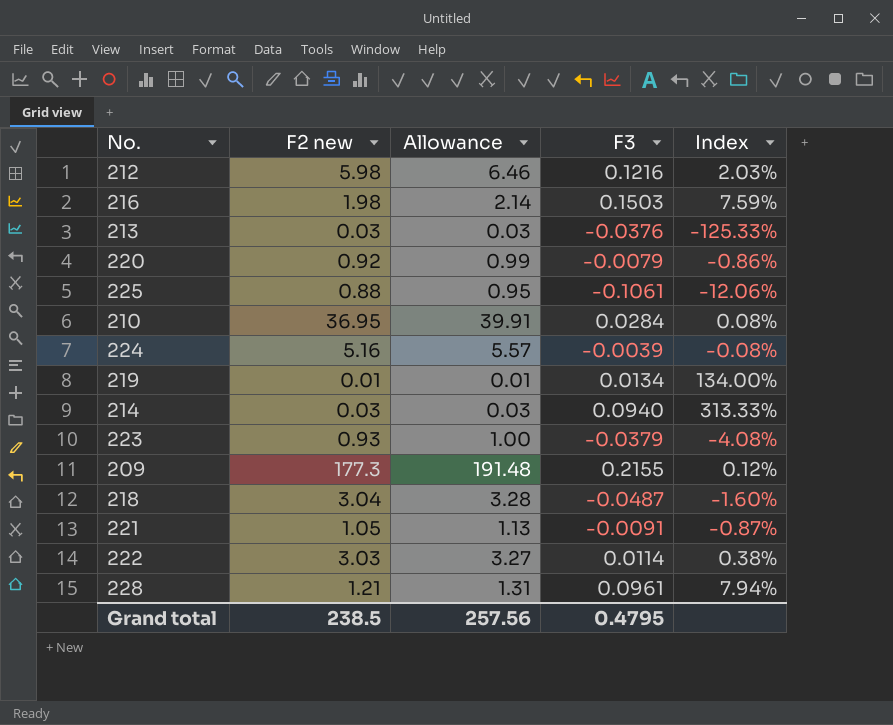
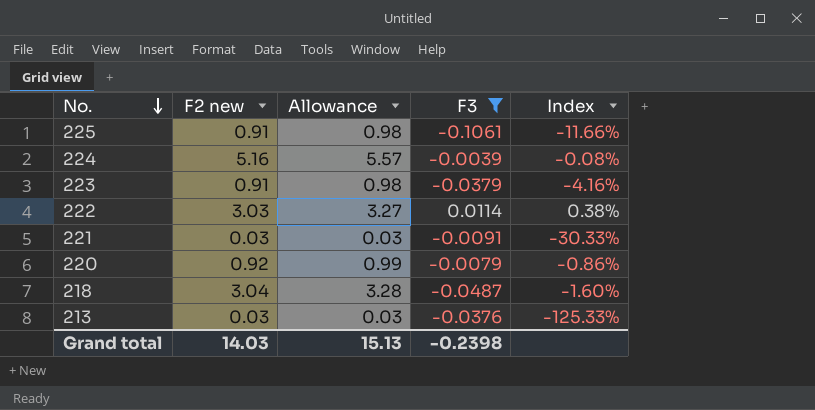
filter: none -> F3 <= 0.0114
row order: none -> No. descending
225 | F2 new: 0.88 -> 0.91
225 | Allowance: 0.95 -> 0.98
225 | Index: -12.06% -> -11.66%
223 | F2 new: 0.93 -> 0.91
223 | Allowance: 1.00 -> 0.98
223 | Index: -4.08% -> -4.16%
221 | F2 new: 1.05 -> 0.03
221 | Allowance: 1.13 -> 0.03
221 | Index: -0.87% -> -30.33%
Grand total | F2 new: 238.5 -> 14.03
Grand total | Allowance: 257.56 -> 15.13
Grand total | F3: 0.4795 -> -0.2398

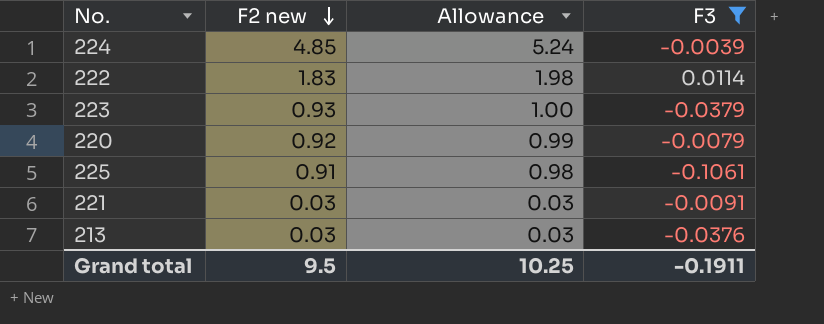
row order: No. descending -> F2 new descending
column Index | formula: [F3] / [F2 new] -> none
row 218: 3.04 | 3.28 | -0.0487 | -1.60% -> none
224 | F2 new: 5.16 -> 4.85
224 | Allowance: 5.57 -> 5.24
222 | F2 new: 3.03 -> 1.83
222 | Allowance: 3.27 -> 1.98
223 | F2 new: 0.91 -> 0.93
223 | Allowance: 0.98 -> 1.00
Grand total | F2 new: 14.03 -> 9.5
Grand total | Allowance: 15.13 -> 10.25
Grand total | F3: -0.2398 -> -0.1911

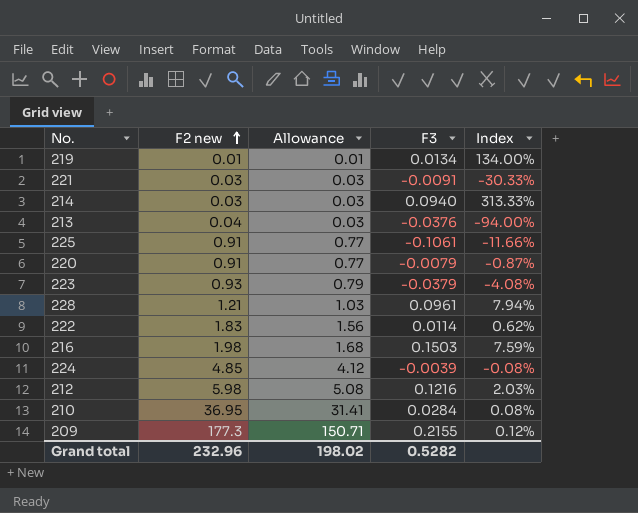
filter: F3 <= 0.0114 -> none
row order: F2 new descending -> F2 new ascending
column Allowance | formula: [F2 new] * 1.08 -> [F2 new] * 0.85
column Index | formula: none -> [F3] / [F2 new]
213 | F2 new: 0.03 -> 0.04
220 | F2 new: 0.92 -> 0.91
Grand total | F2 new: 9.5 -> 232.96
Grand total | Allowance: 10.25 -> 198.02
Grand total | F3: -0.1911 -> 0.5282

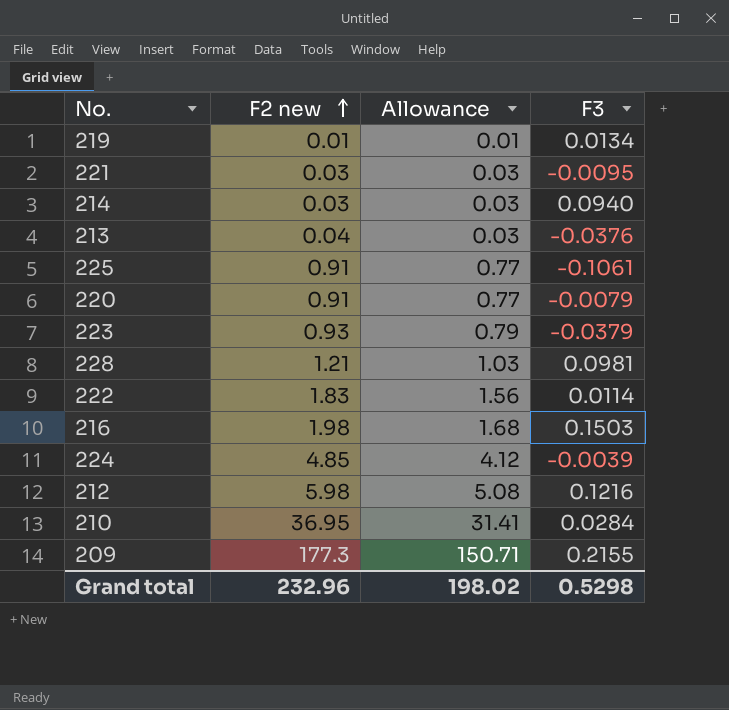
column Index | formula: [F3] / [F2 new] -> none
221 | F3: -0.0091 -> -0.0095
228 | F3: 0.0961 -> 0.0981
Grand total | F3: 0.5282 -> 0.5298

